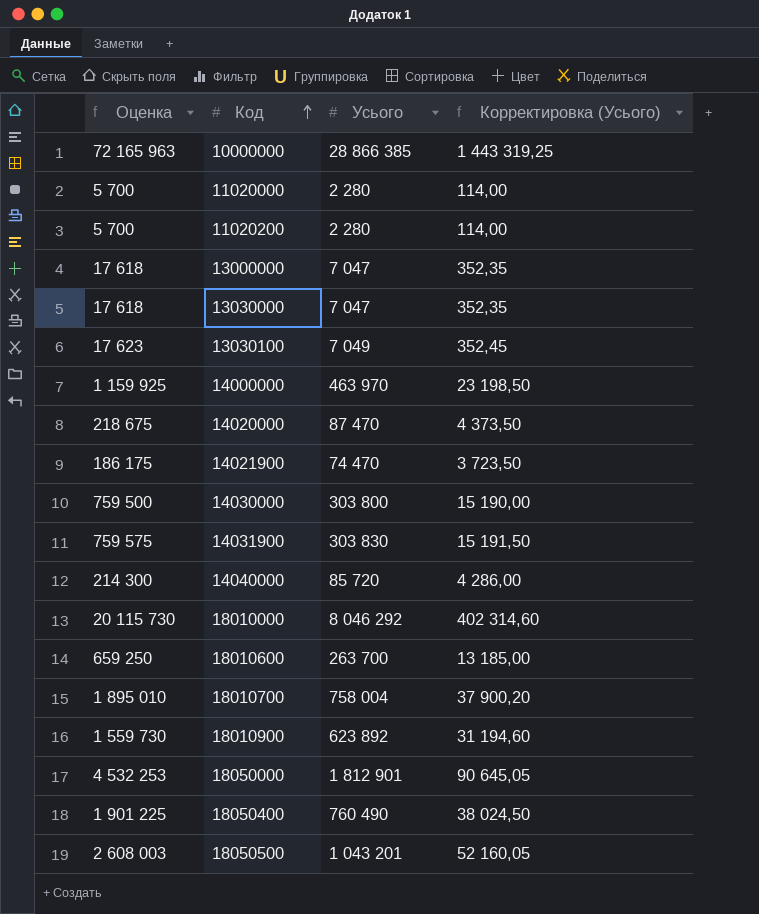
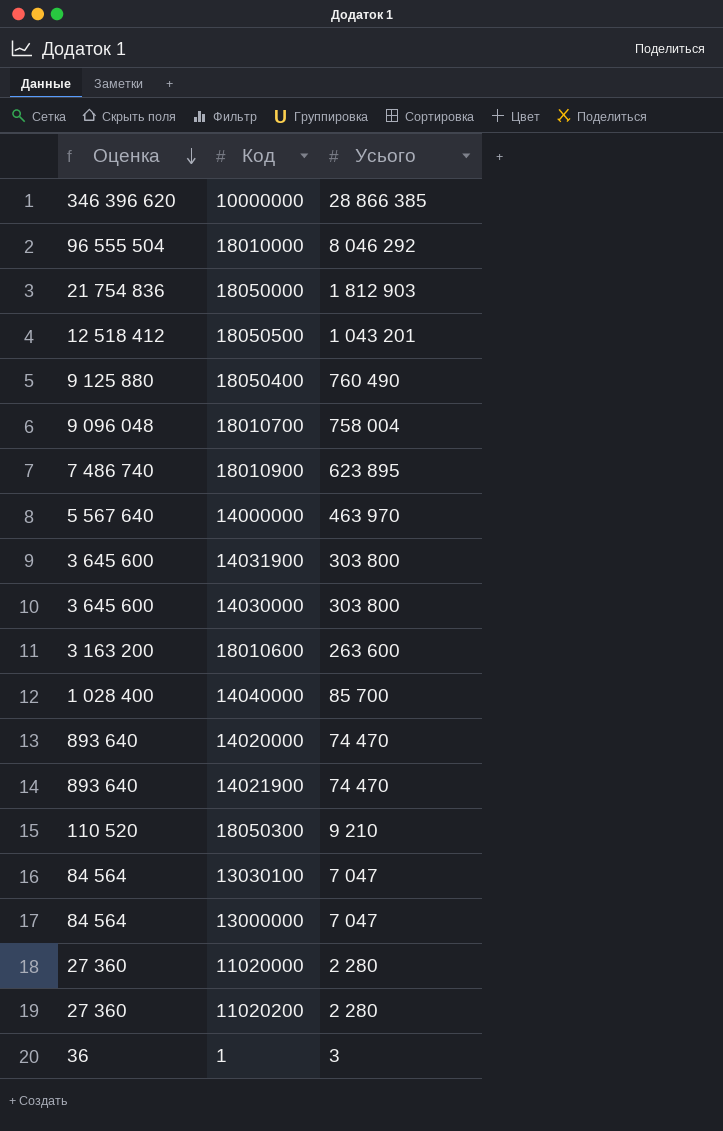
row order: Код ascending -> Оценка descending
column Корректировка (Усього) | formula: [Усього] * 0,05 -> none
column Оценка | formula: [Усього] * 2,5 -> [Усього] * 12
row 13030000: 17 618 | 7 047 | 352,35 -> none
18050000 | Усього: 1 812 901 -> 1 812 903
18010900 | Усього: 623 892 -> 623 895
14031900 | Усього: 303 830 -> 303 800
18010600 | Усього: 263 700 -> 263 600
14040000 | Усього: 85 720 -> 85 700
14020000 | Усього: 87 470 -> 74 470
row 18050300: none -> 110 520 | 9 210
13030100 | Усього: 7 049 -> 7 047
row 1: none -> 36 | 3

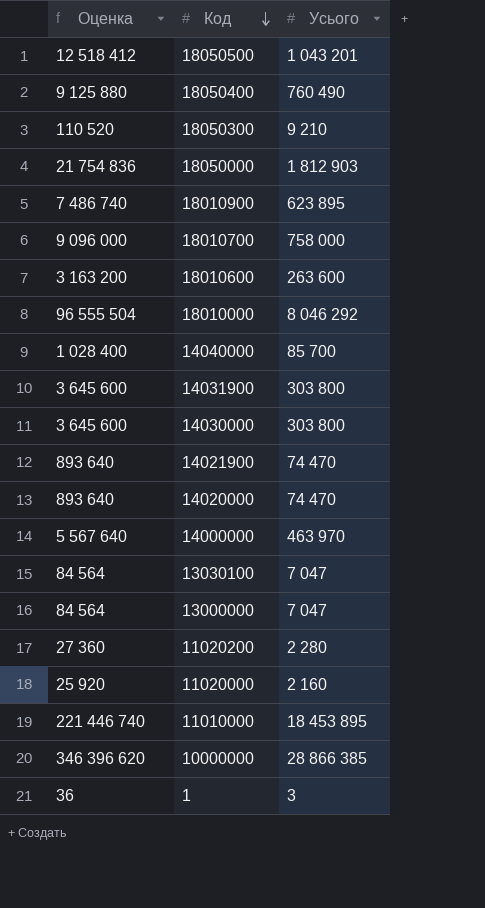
row order: Оценка descending -> Код descending
18010700 | Оценка: 9 096 048 -> 9 096 000
18010700 | Усього: 758 004 -> 758 000
11020000 | Оценка: 27 360 -> 25 920
11020000 | Усього: 2 280 -> 2 160
row 11010000: none -> 221 446 740 | 18 453 895

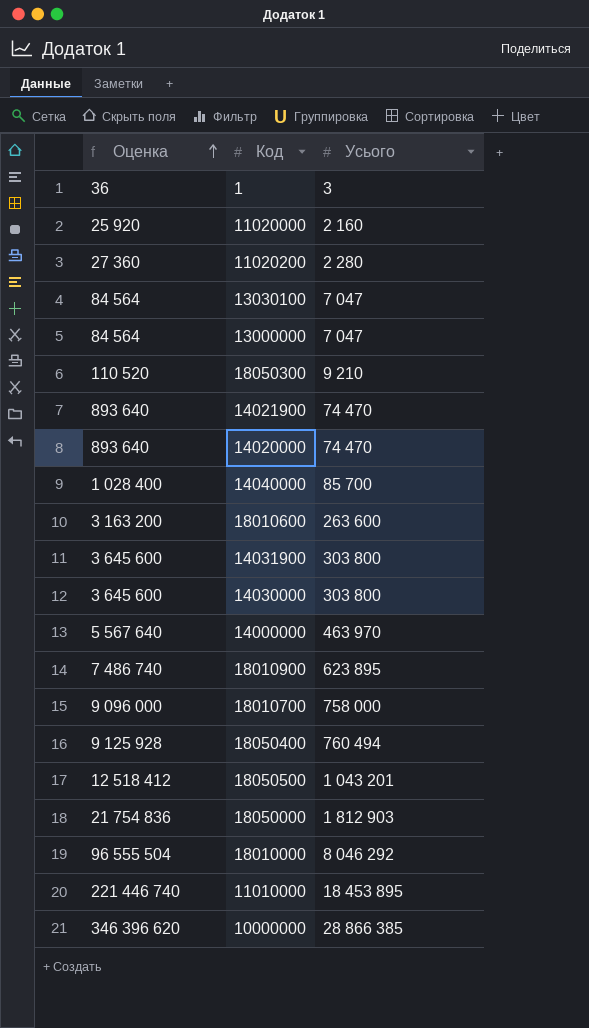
row order: Код descending -> Оценка ascending
18050400 | Оценка: 9 125 880 -> 9 125 928
18050400 | Усього: 760 490 -> 760 494

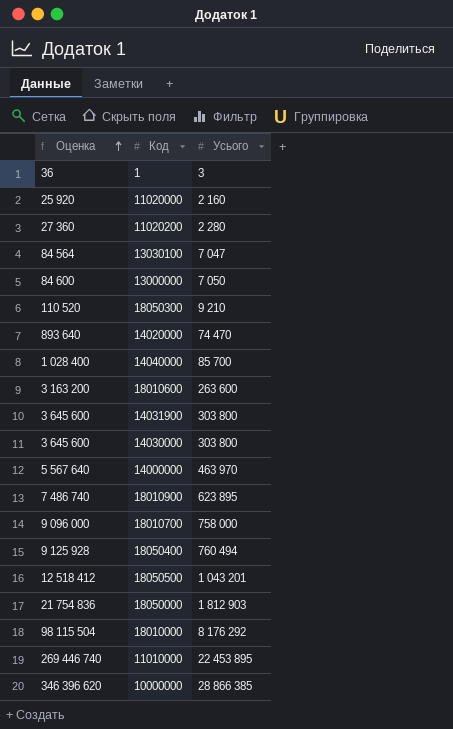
row 14021900: 893 640 | 74 470 -> none
13000000 | Оценка: 84 564 -> 84 600
13000000 | Усього: 7 047 -> 7 050
18010000 | Оценка: 96 555 504 -> 98 115 504
18010000 | Усього: 8 046 292 -> 8 176 292
11010000 | Оценка: 221 446 740 -> 269 446 740
11010000 | Усього: 18 453 895 -> 22 453 895

